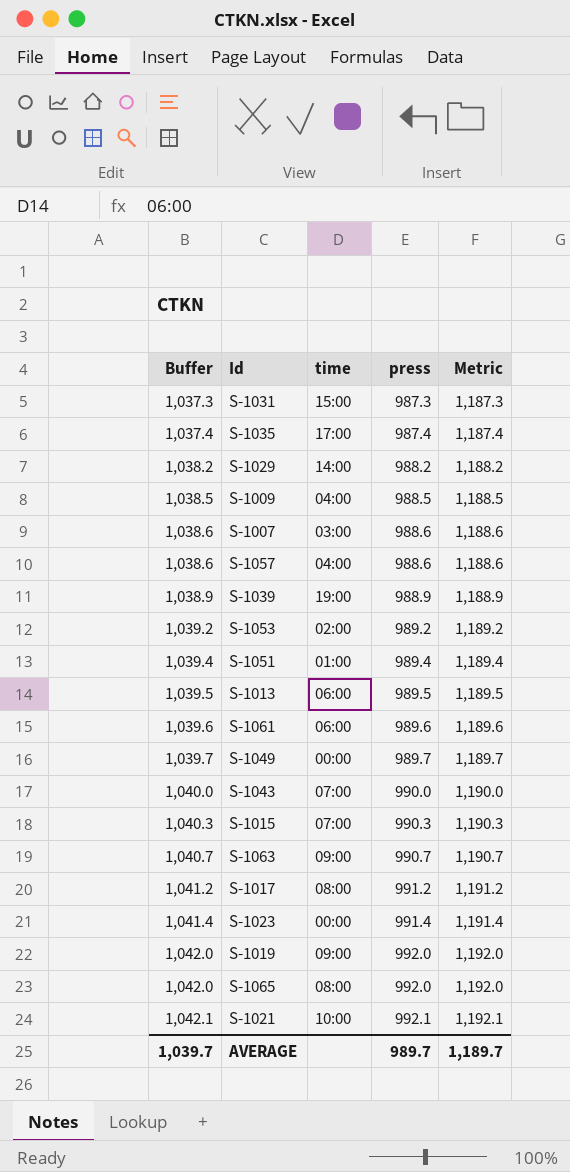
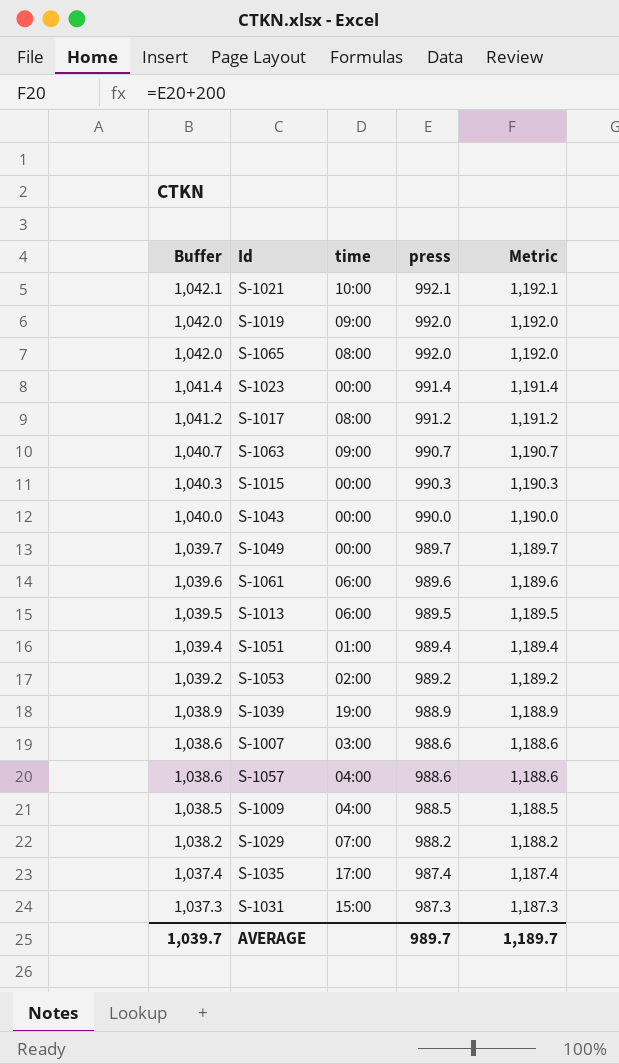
row order: Buffer ascending -> Buffer descending
S-1015 | time: 07:00 -> 00:00
S-1043 | time: 07:00 -> 00:00
S-1029 | time: 14:00 -> 07:00

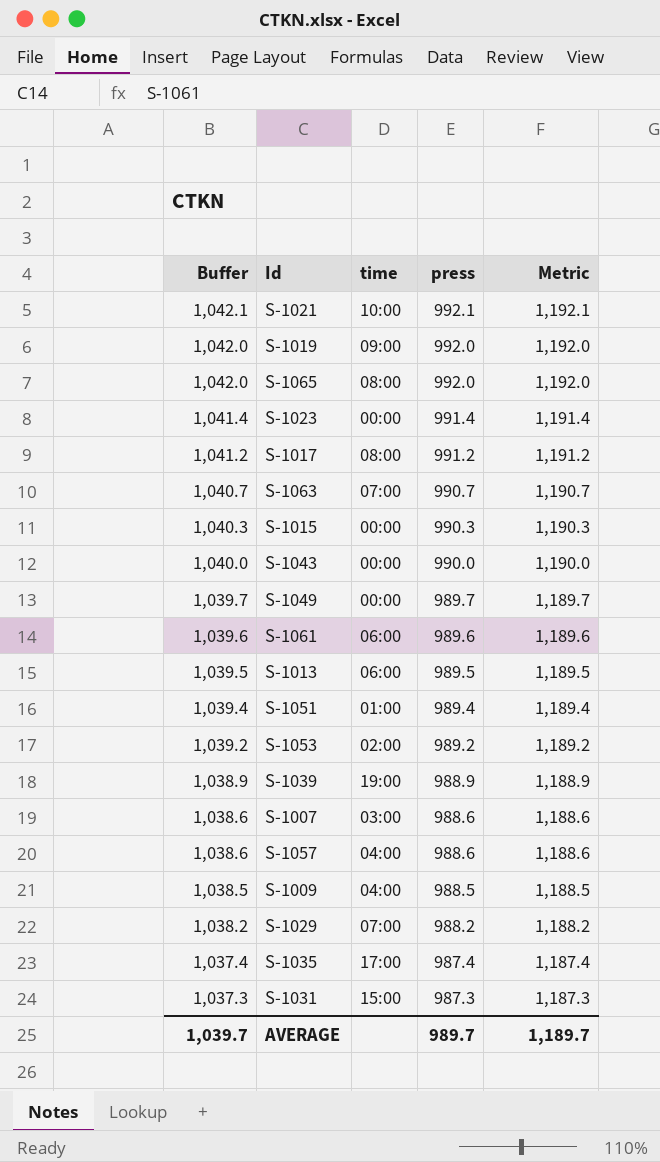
S-1063 | time: 09:00 -> 07:00

